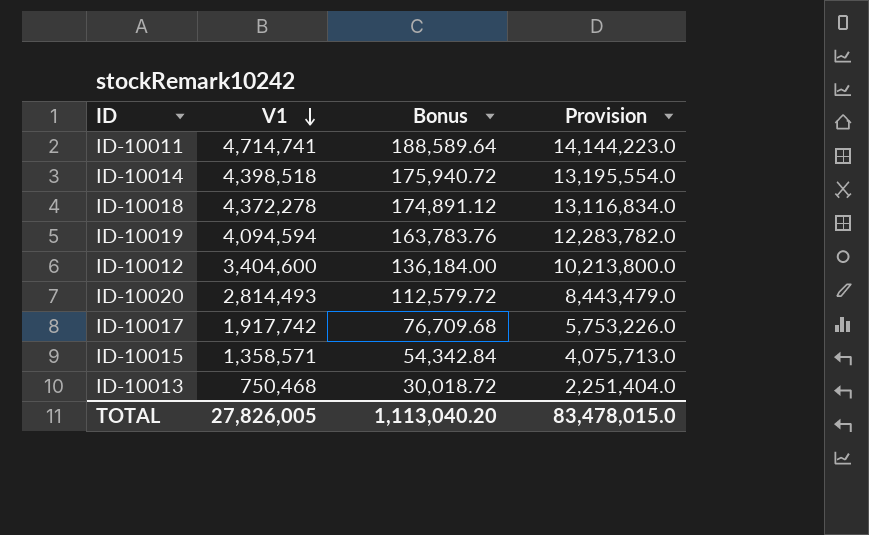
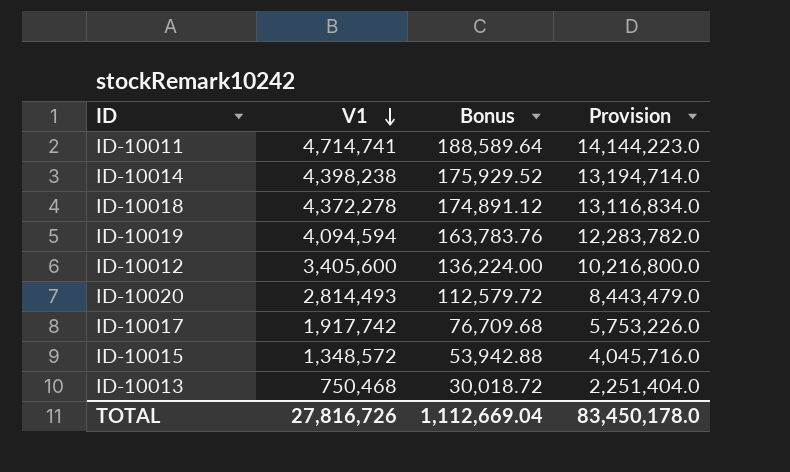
ID-10014 | V1: 4,398,518 -> 4,398,238
ID-10014 | Bonus: 175,940.72 -> 175,929.52
ID-10014 | Provision: 13,195,554.0 -> 13,194,714.0
ID-10012 | V1: 3,404,600 -> 3,405,600
ID-10012 | Bonus: 136,184.00 -> 136,224.00
ID-10012 | Provision: 10,213,800.0 -> 10,216,800.0
ID-10015 | V1: 1,358,571 -> 1,348,572
ID-10015 | Bonus: 54,342.84 -> 53,942.88
ID-10015 | Provision: 4,075,713.0 -> 4,045,716.0
TOTAL | V1: 27,826,005 -> 27,816,726
TOTAL | Bonus: 1,113,040.20 -> 1,112,669.04
TOTAL | Provision: 83,478,015.0 -> 83,450,178.0

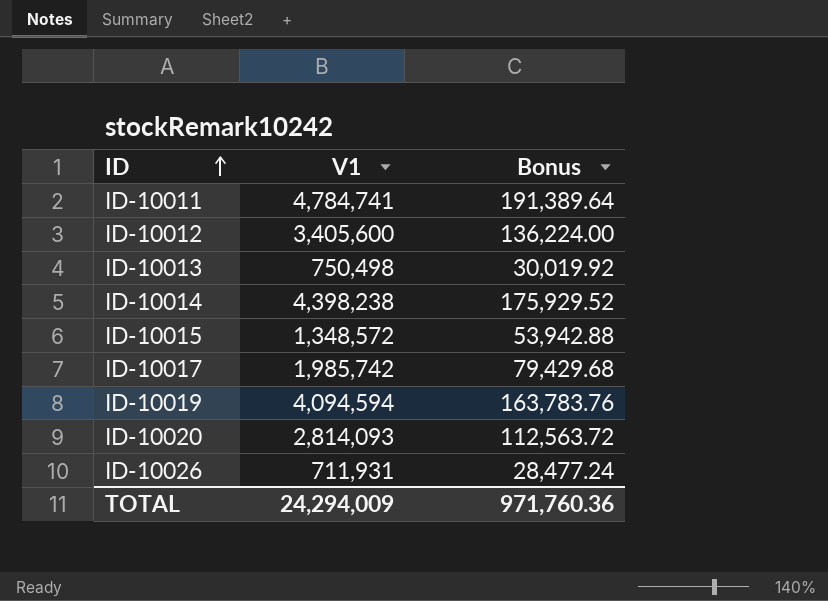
row order: V1 descending -> ID ascending
column Provision | formula: [V1] * 3 -> none
row ID-10018: 4,372,278 | 174,891.12 | 13,116,834.0 -> none
ID-10011 | V1: 4,714,741 -> 4,784,741
ID-10011 | Bonus: 188,589.64 -> 191,389.64
ID-10013 | V1: 750,468 -> 750,498
ID-10013 | Bonus: 30,018.72 -> 30,019.92
ID-10017 | V1: 1,917,742 -> 1,985,742
ID-10017 | Bonus: 76,709.68 -> 79,429.68
ID-10020 | V1: 2,814,493 -> 2,814,093
ID-10020 | Bonus: 112,579.72 -> 112,563.72
row ID-10026: none -> 711,931 | 28,477.24
TOTAL | V1: 27,816,726 -> 24,294,009
TOTAL | Bonus: 1,112,669.04 -> 971,760.36

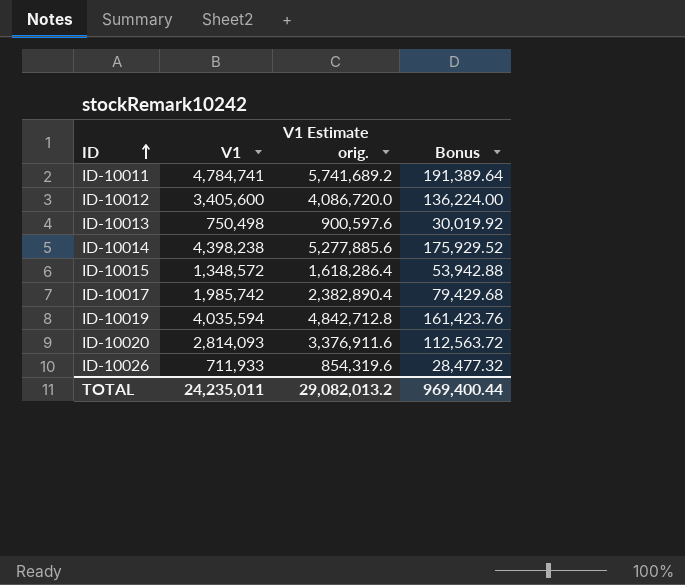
column V1 Estimate orig. | formula: none -> [V1] * 1.2
ID-10019 | V1: 4,094,594 -> 4,035,594
ID-10019 | Bonus: 163,783.76 -> 161,423.76
ID-10026 | V1: 711,931 -> 711,933
ID-10026 | Bonus: 28,477.24 -> 28,477.32
TOTAL | V1: 24,294,009 -> 24,235,011
TOTAL | Bonus: 971,760.36 -> 969,400.44

